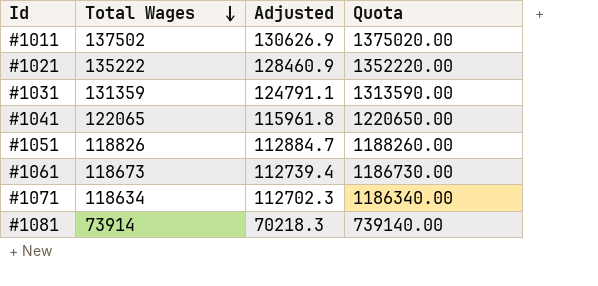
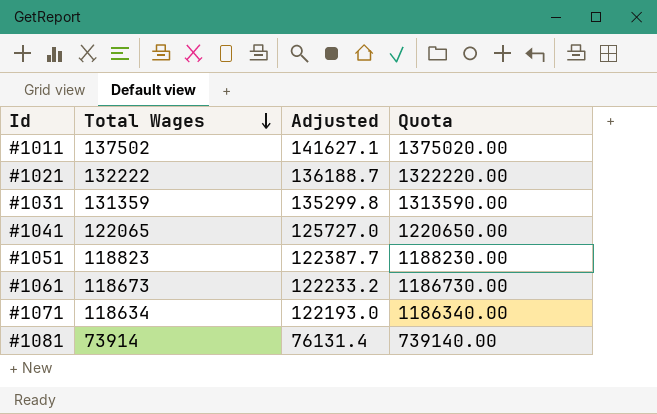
column Adjusted | formula: [Total Wages] * 0.95 -> [Total Wages] * 1.03
#1021 | Total Wages: 135222 -> 132222
#1021 | Quota: 1352220.00 -> 1322220.00
#1051 | Total Wages: 118826 -> 118823
#1051 | Quota: 1188260.00 -> 1188230.00

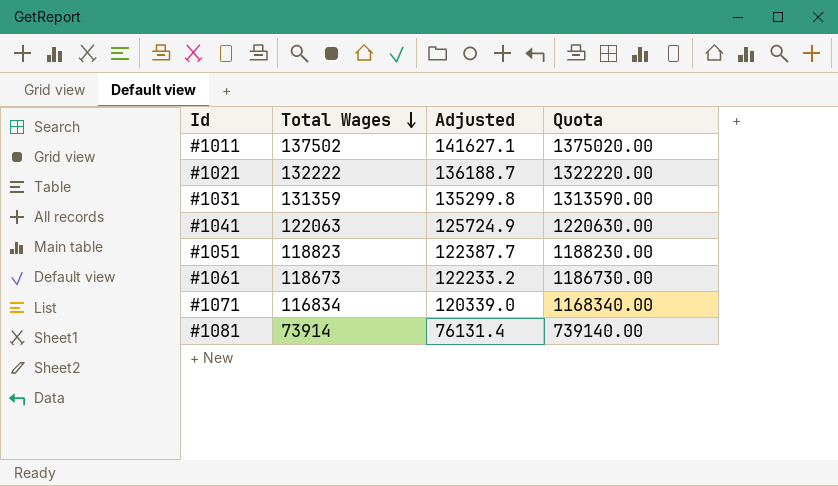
#1041 | Total Wages: 122065 -> 122063
#1041 | Adjusted: 125727.0 -> 125724.9
#1041 | Quota: 1220650.00 -> 1220630.00
#1071 | Total Wages: 118634 -> 116834
#1071 | Adjusted: 122193.0 -> 120339.0
#1071 | Quota: 1186340.00 -> 1168340.00

